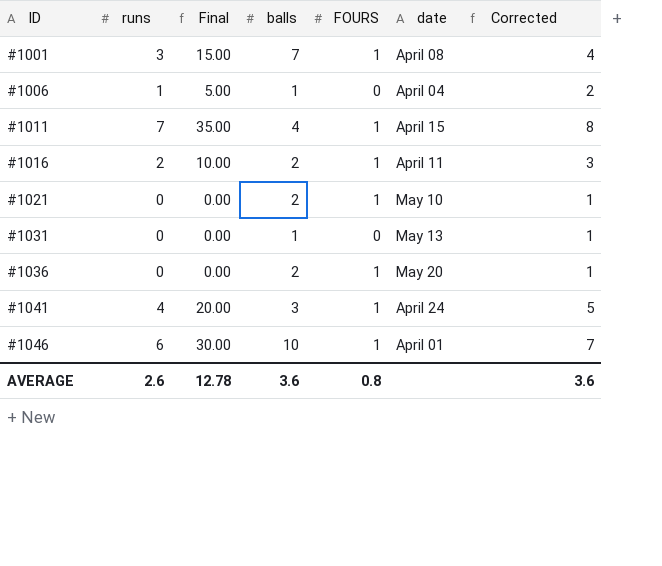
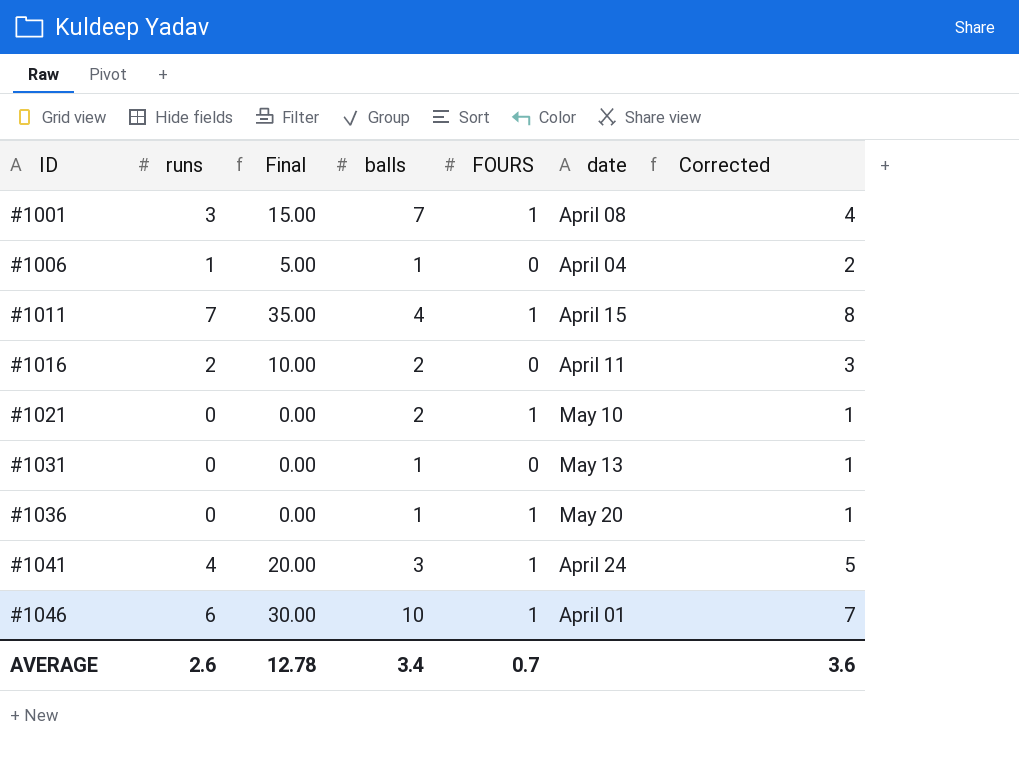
#1016 | FOURS: 1 -> 0
#1036 | balls: 2 -> 1
AVERAGE | balls: 3.6 -> 3.4
AVERAGE | FOURS: 0.8 -> 0.7

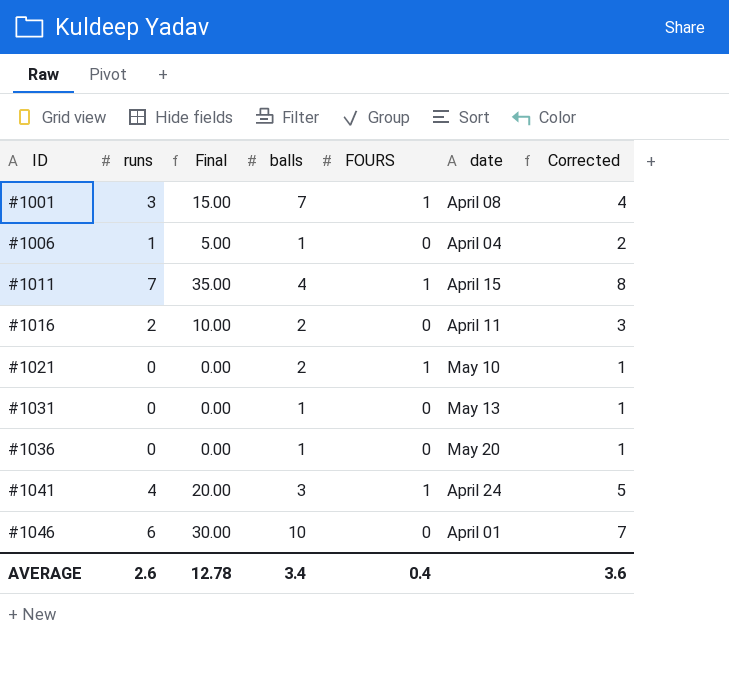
#1036 | FOURS: 1 -> 0
#1046 | FOURS: 1 -> 0
AVERAGE | FOURS: 0.7 -> 0.4

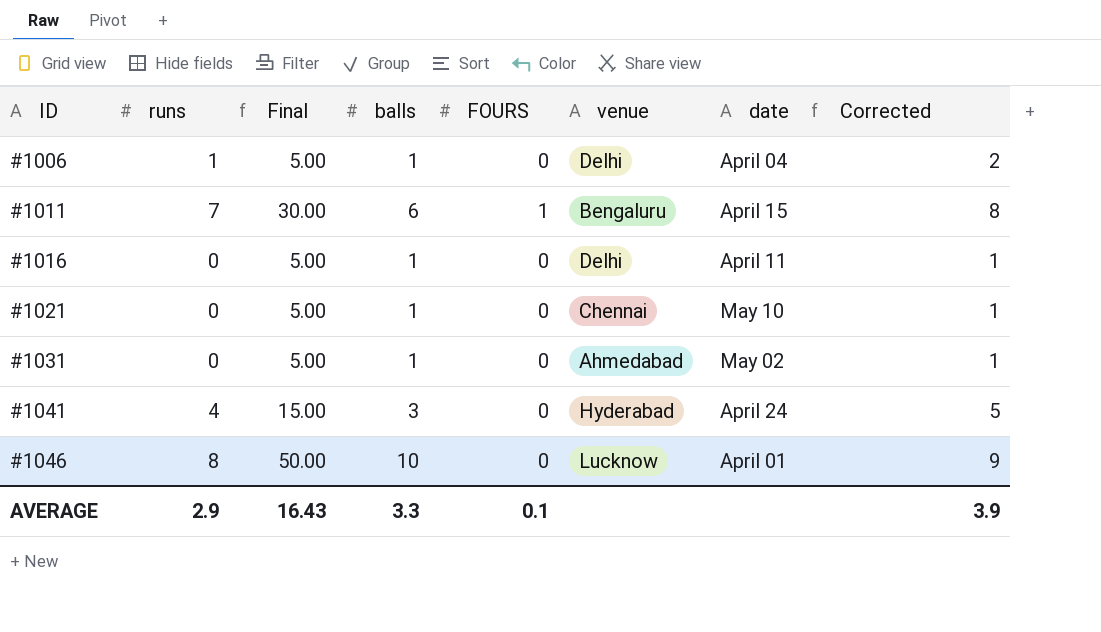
column Final | formula: [runs] * 5 -> [balls] * 5
column venue | position: none -> 6
row #1001: 3 | 15.00 | 7 | 1 | April 08 | 4 -> none
row #1036: 0 | 0.00 | 1 | 0 | May 20 | 1 -> none
#1011 | balls: 4 -> 6
#1016 | runs: 2 -> 0
#1016 | balls: 2 -> 1
#1016 | Corrected: 3 -> 1
#1021 | balls: 2 -> 1
#1021 | FOURS: 1 -> 0
#1031 | date: May 13 -> May 02
#1041 | FOURS: 1 -> 0
#1046 | runs: 6 -> 8
#1046 | Corrected: 7 -> 9
AVERAGE | runs: 2.6 -> 2.9
AVERAGE | Final: 12.78 -> 16.43
AVERAGE | balls: 3.4 -> 3.3
AVERAGE | FOURS: 0.4 -> 0.1
AVERAGE | Corrected: 3.6 -> 3.9

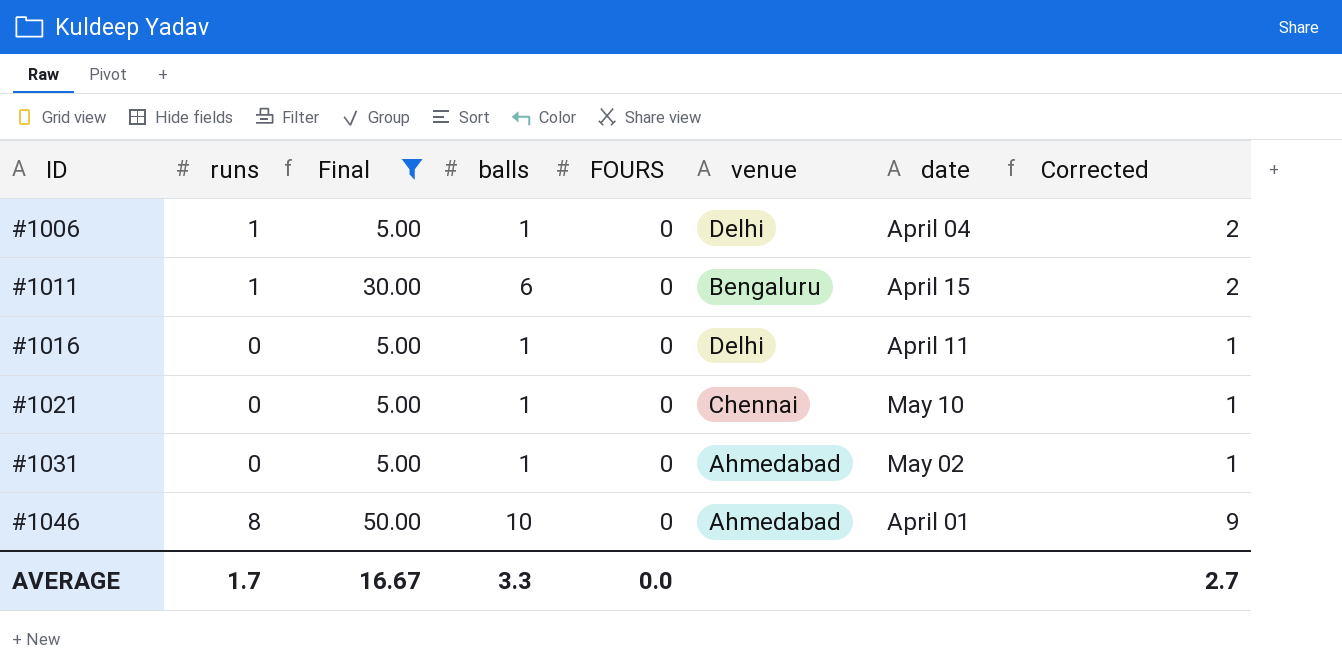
filter: none -> Final != 15.00
#1011 | runs: 7 -> 1
#1011 | FOURS: 1 -> 0
#1011 | Corrected: 8 -> 2
#1046 | venue: Lucknow -> Ahmedabad
AVERAGE | runs: 2.9 -> 1.7
AVERAGE | Final: 16.43 -> 16.67
AVERAGE | FOURS: 0.1 -> 0.0
AVERAGE | Corrected: 3.9 -> 2.7

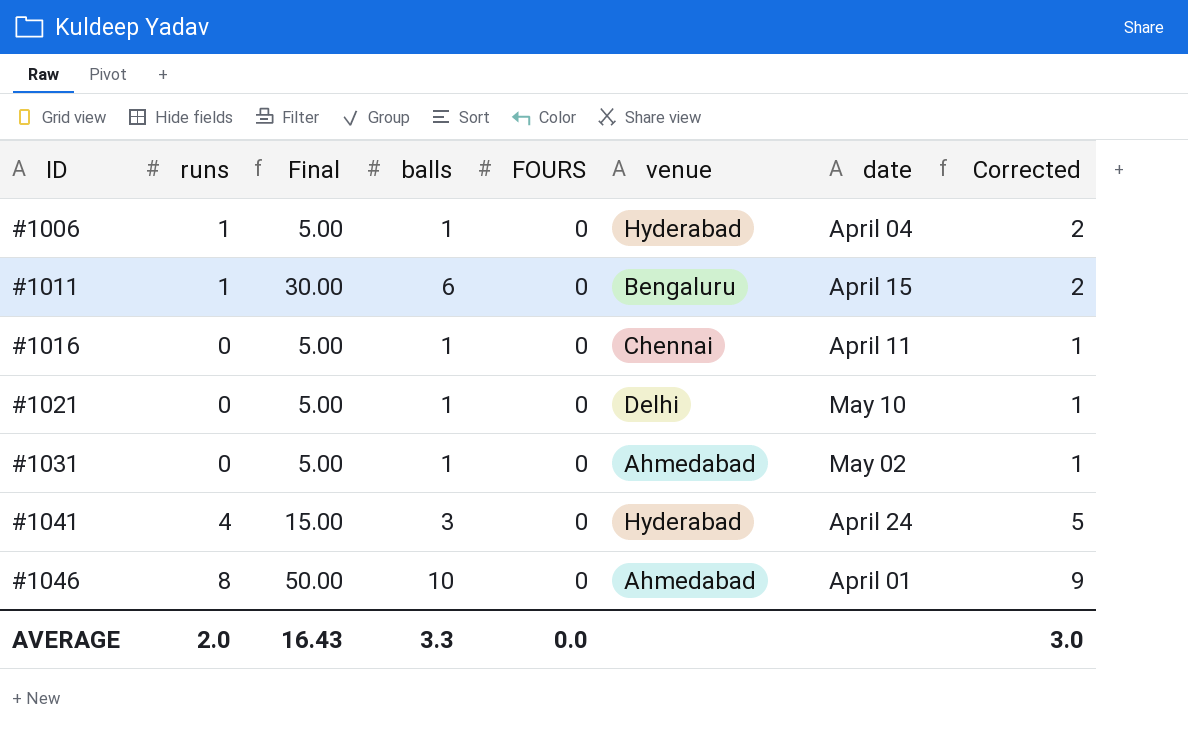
filter: Final != 15.00 -> none
#1006 | venue: Delhi -> Hyderabad
#1016 | venue: Delhi -> Chennai
#1021 | venue: Chennai -> Delhi
AVERAGE | runs: 1.7 -> 2.0
AVERAGE | Final: 16.67 -> 16.43
AVERAGE | Corrected: 2.7 -> 3.0

